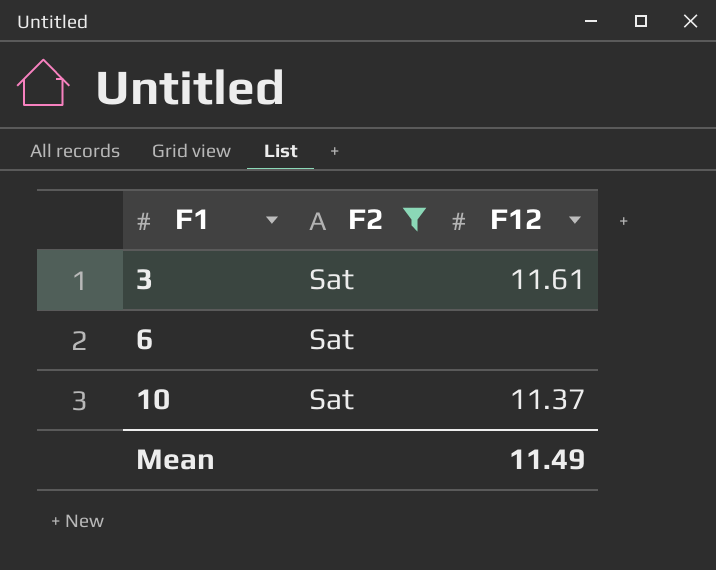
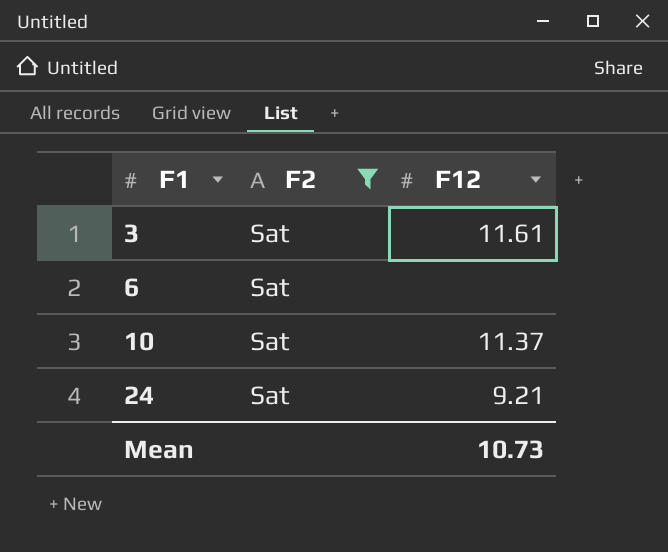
row 24: none -> Sat | 9.21
Mean | F12: 11.49 -> 10.73

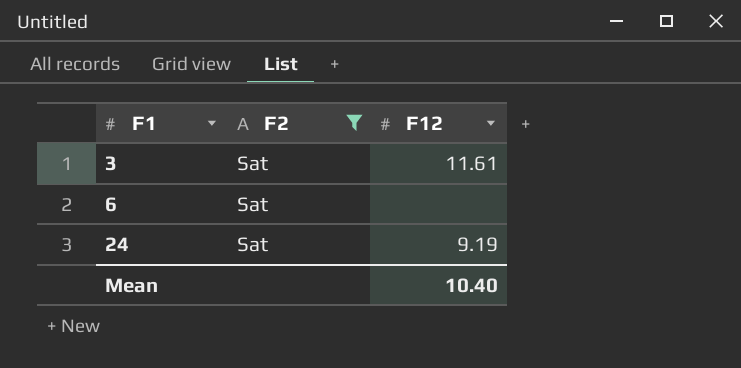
row 10: Sat | 11.37 -> none
24 | F12: 9.21 -> 9.19
Mean | F12: 10.73 -> 10.40

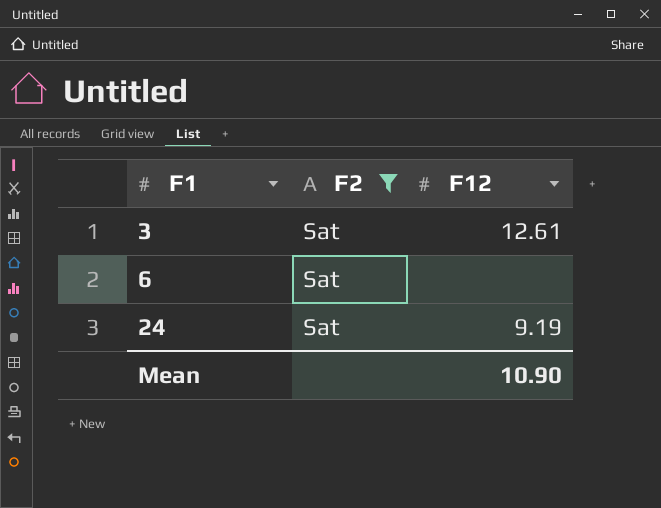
3 | F12: 11.61 -> 12.61
Mean | F12: 10.40 -> 10.90

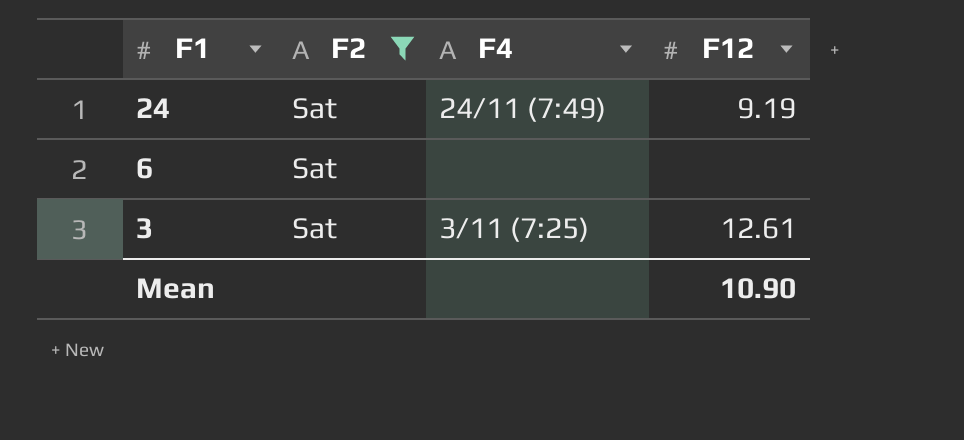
row order: F1 ascending -> F1 descending
column F4 | position: none -> 3

